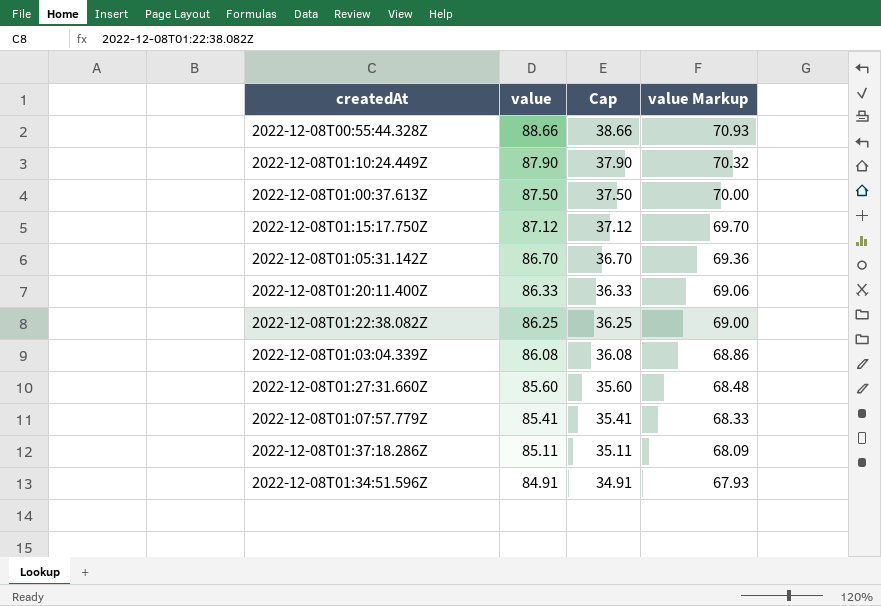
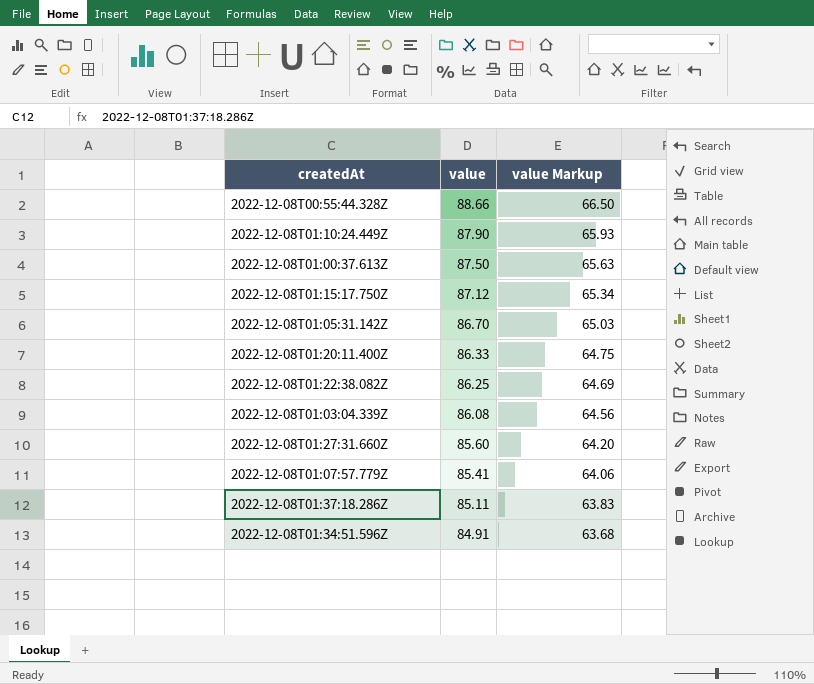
column Cap | formula: [value] - 50 -> none
column value Markup | formula: [value] * 0.8 -> [value] * 0.75

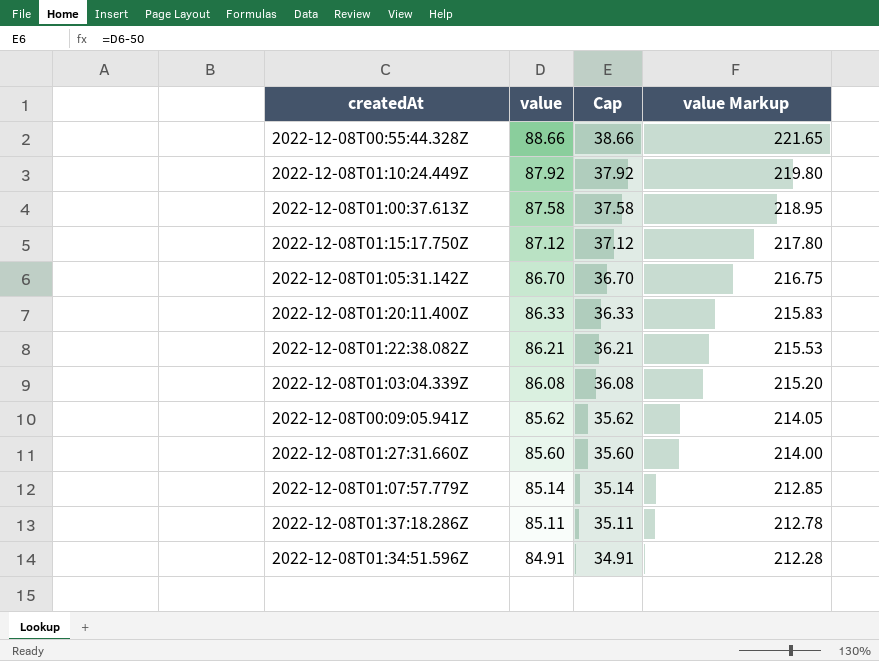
column Cap | formula: none -> [value] - 50
column value Markup | formula: [value] * 0.75 -> [value] * 2.5
2022-12-08T01:10:24.449Z | value: 87.90 -> 87.92
2022-12-08T01:00:37.613Z | value: 87.50 -> 87.58
2022-12-08T01:22:38.082Z | value: 86.25 -> 86.21
row 2022-12-08T00:09:05.941Z: none -> 85.62 | 35.62 | 214.05
2022-12-08T01:07:57.779Z | value: 85.41 -> 85.14

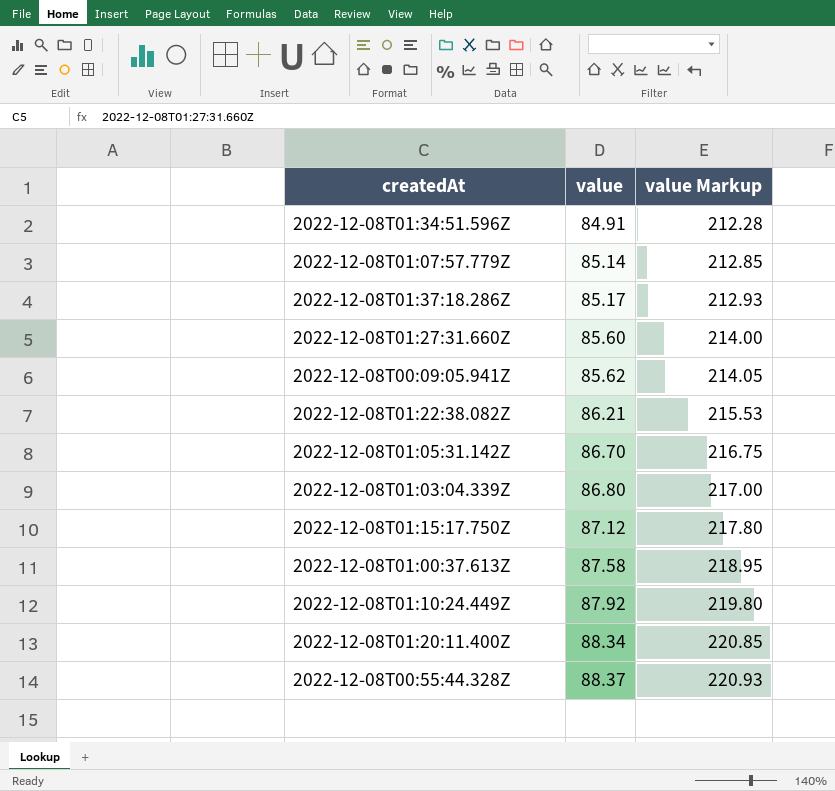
row order: value descending -> value ascending
column Cap | formula: [value] - 50 -> none
2022-12-08T01:37:18.286Z | value: 85.11 -> 85.17
2022-12-08T01:37:18.286Z | value Markup: 212.78 -> 212.93
2022-12-08T01:03:04.339Z | value: 86.08 -> 86.80
2022-12-08T01:03:04.339Z | value Markup: 215.20 -> 217.00
2022-12-08T01:20:11.400Z | value: 86.33 -> 88.34
2022-12-08T01:20:11.400Z | value Markup: 215.83 -> 220.85
2022-12-08T00:55:44.328Z | value: 88.66 -> 88.37
2022-12-08T00:55:44.328Z | value Markup: 221.65 -> 220.93

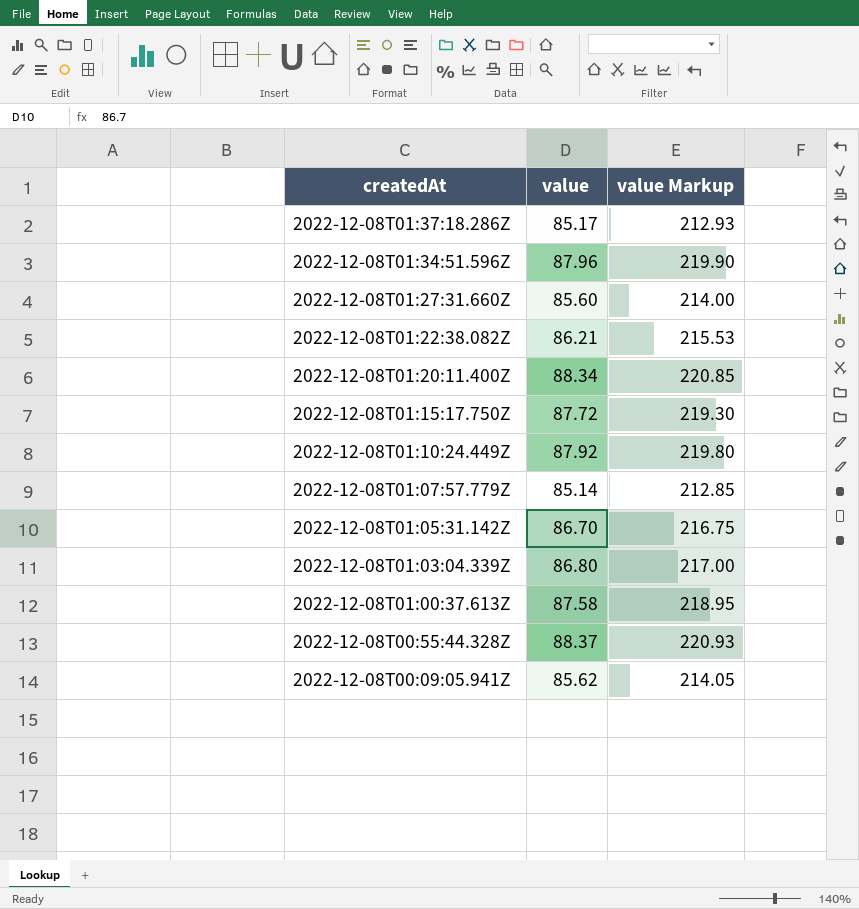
row order: value ascending -> createdAt descending
2022-12-08T01:34:51.596Z | value: 84.91 -> 87.96
2022-12-08T01:34:51.596Z | value Markup: 212.28 -> 219.90
2022-12-08T01:15:17.750Z | value: 87.12 -> 87.72
2022-12-08T01:15:17.750Z | value Markup: 217.80 -> 219.30

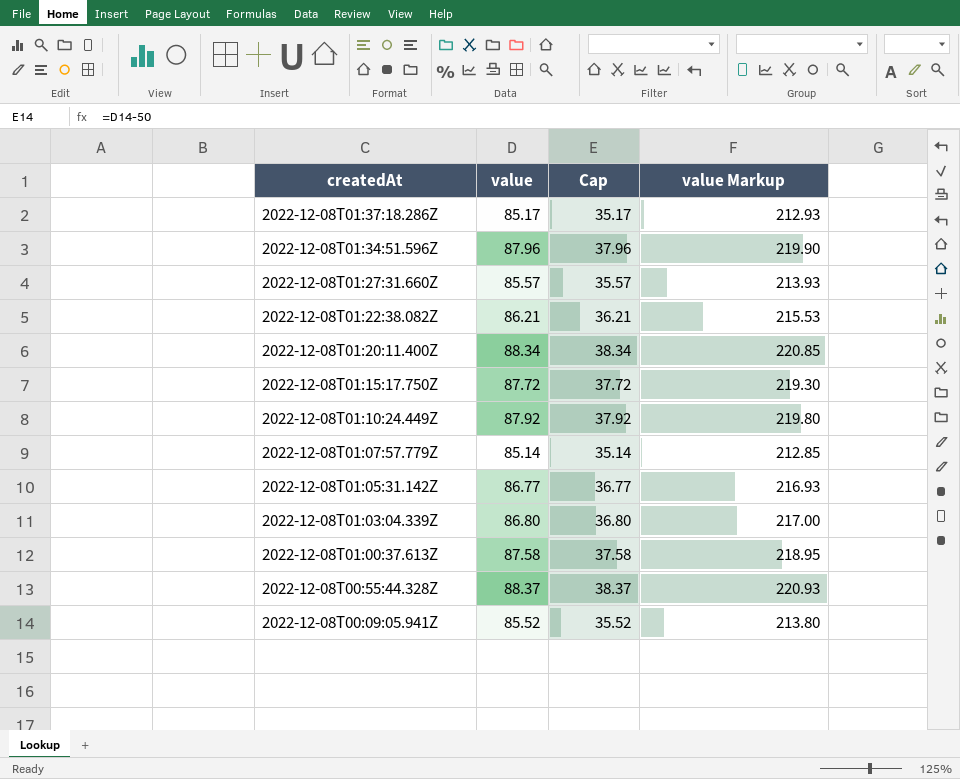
column Cap | formula: none -> [value] - 50
2022-12-08T01:27:31.660Z | value: 85.60 -> 85.57
2022-12-08T01:27:31.660Z | value Markup: 214.00 -> 213.93
2022-12-08T01:05:31.142Z | value: 86.70 -> 86.77
2022-12-08T01:05:31.142Z | value Markup: 216.75 -> 216.93
2022-12-08T00:09:05.941Z | value: 85.62 -> 85.52
2022-12-08T00:09:05.941Z | value Markup: 214.05 -> 213.80

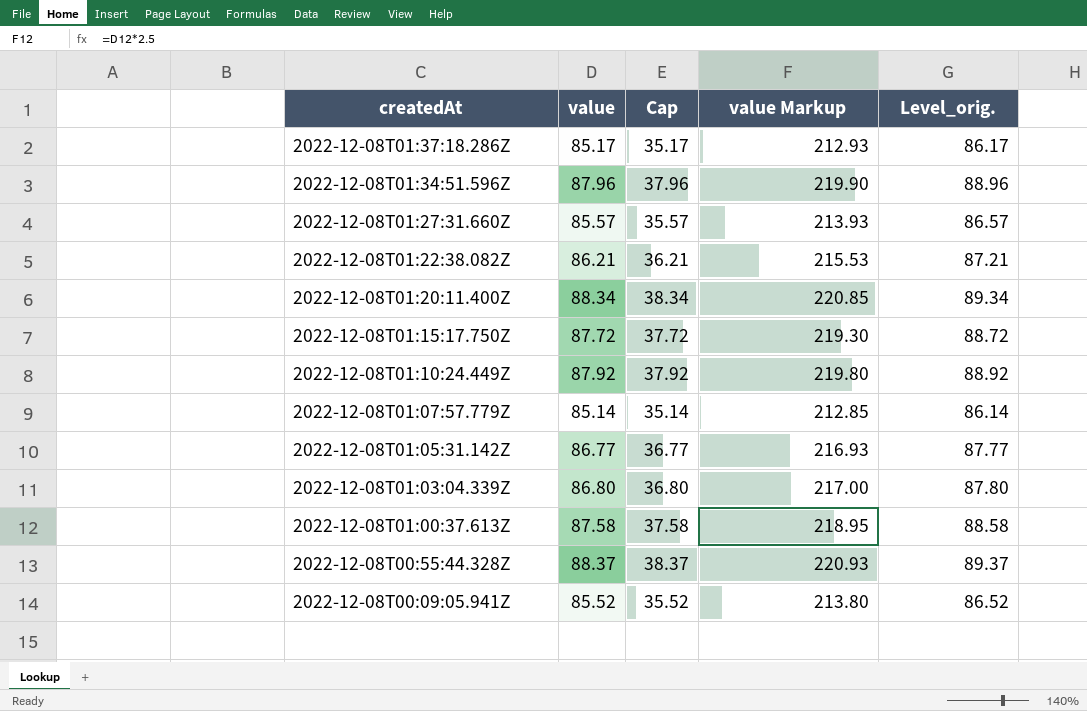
column Level_orig. | formula: none -> [value] + 1

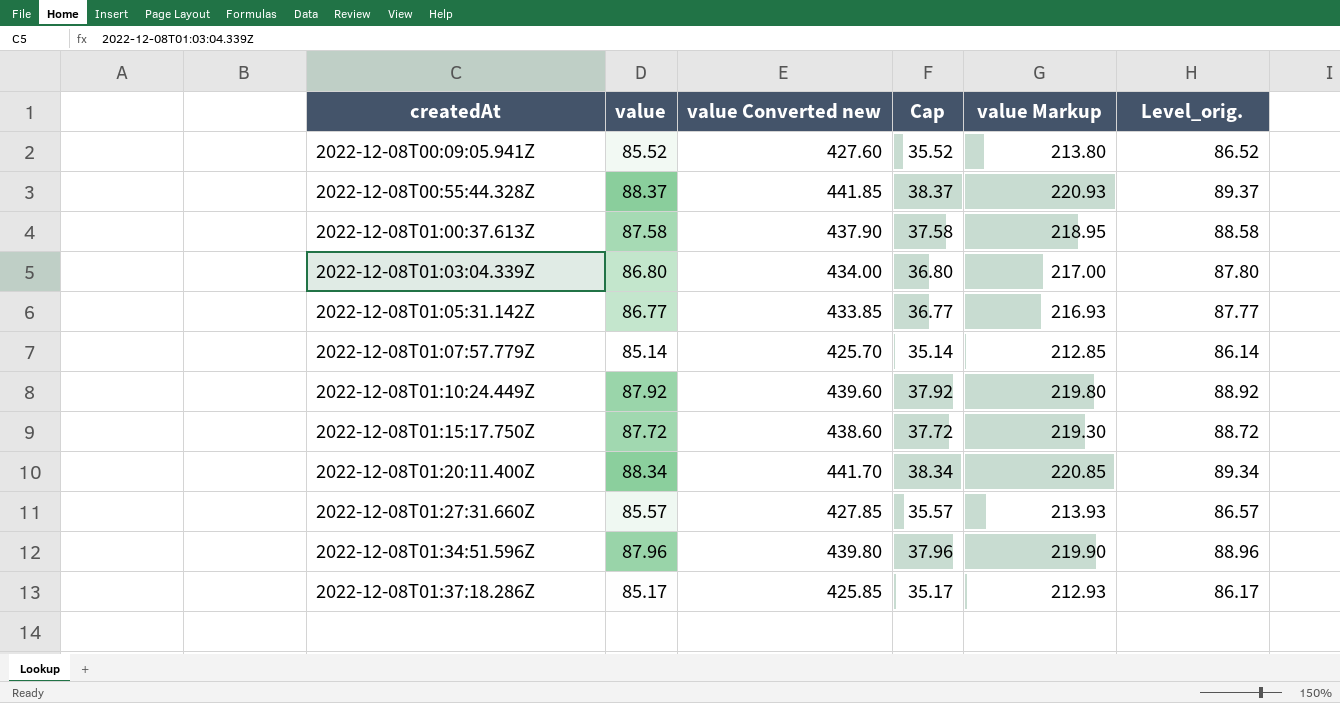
row order: createdAt descending -> createdAt ascending
column value Converted new | formula: none -> [value] * 5
row 2022-12-08T01:22:38.082Z: 86.21 | 36.21 | 215.53 | 87.21 -> none

